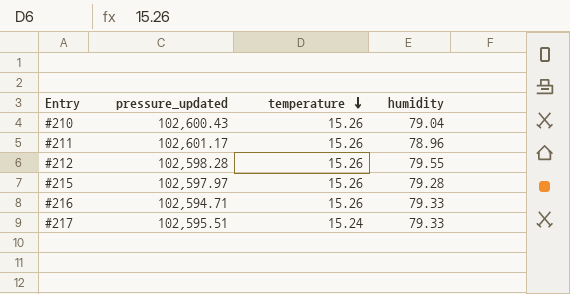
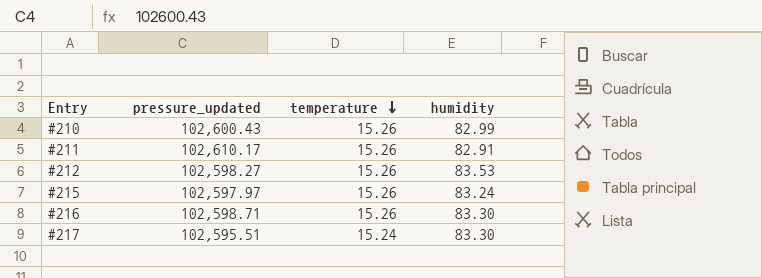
#210 | humidity: 79.04 -> 82.99
#211 | pressure_updated: 102,601.17 -> 102,610.17
#211 | humidity: 78.96 -> 82.91
#212 | pressure_updated: 102,598.28 -> 102,598.27
#212 | humidity: 79.55 -> 83.53
#215 | humidity: 79.28 -> 83.24
#216 | pressure_updated: 102,594.71 -> 102,598.71
#216 | humidity: 79.33 -> 83.30
#217 | humidity: 79.33 -> 83.30

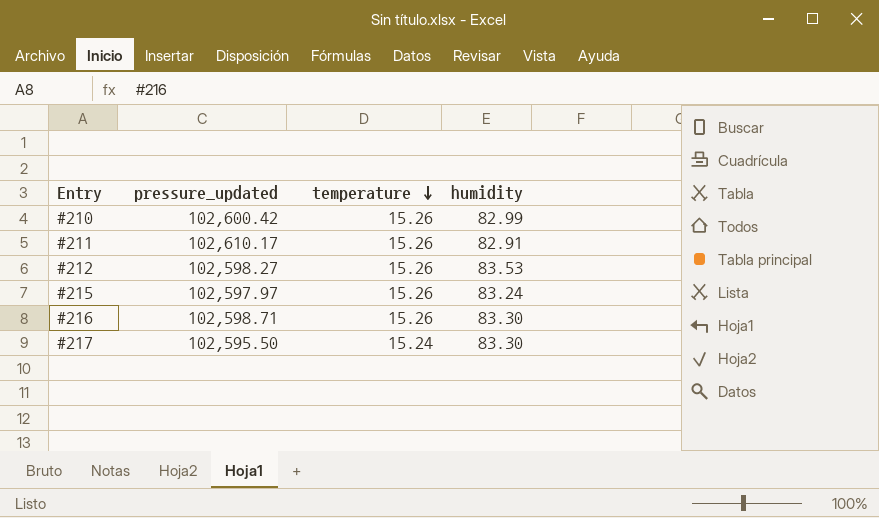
#210 | pressure_updated: 102,600.43 -> 102,600.42
#217 | pressure_updated: 102,595.51 -> 102,595.50

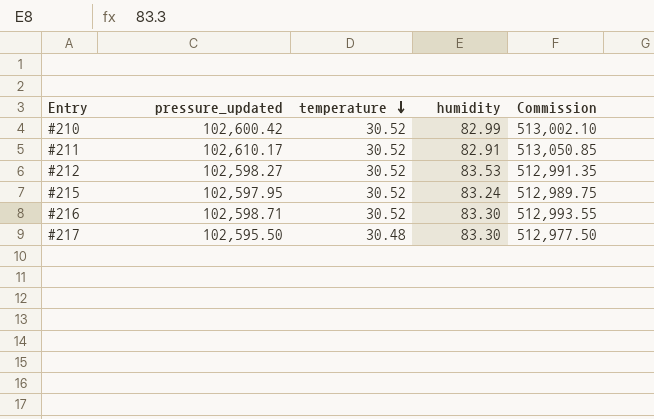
column Commission | formula: none -> [pressure_updated] * 5
#210 | temperature: 15.26 -> 30.52
#211 | temperature: 15.26 -> 30.52
#212 | temperature: 15.26 -> 30.52
#215 | pressure_updated: 102,597.97 -> 102,597.95
#215 | temperature: 15.26 -> 30.52
#216 | temperature: 15.26 -> 30.52
#217 | temperature: 15.24 -> 30.48

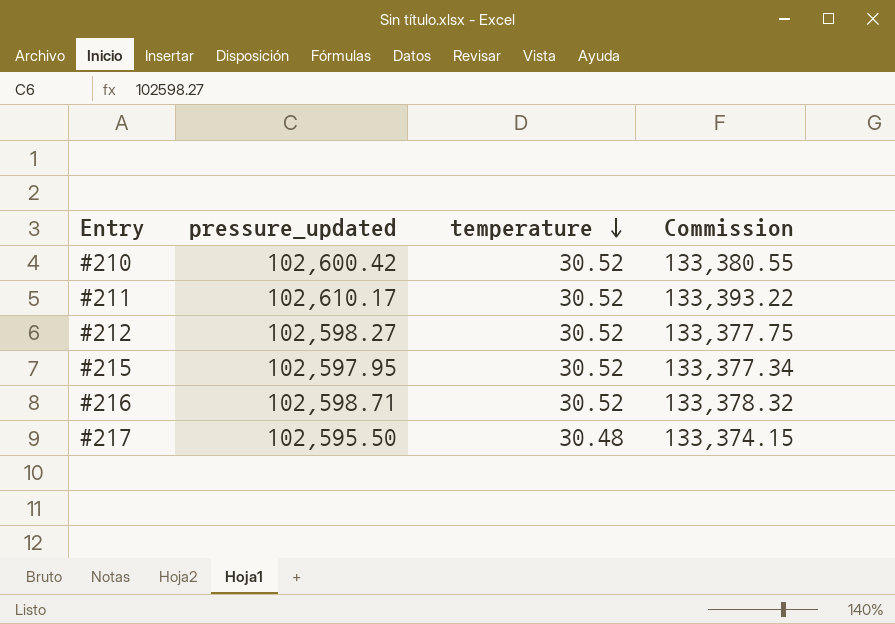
column humidity | position: 4 -> none
column Commission | formula: [pressure_updated] * 5 -> [pressure_updated] * 1.3

